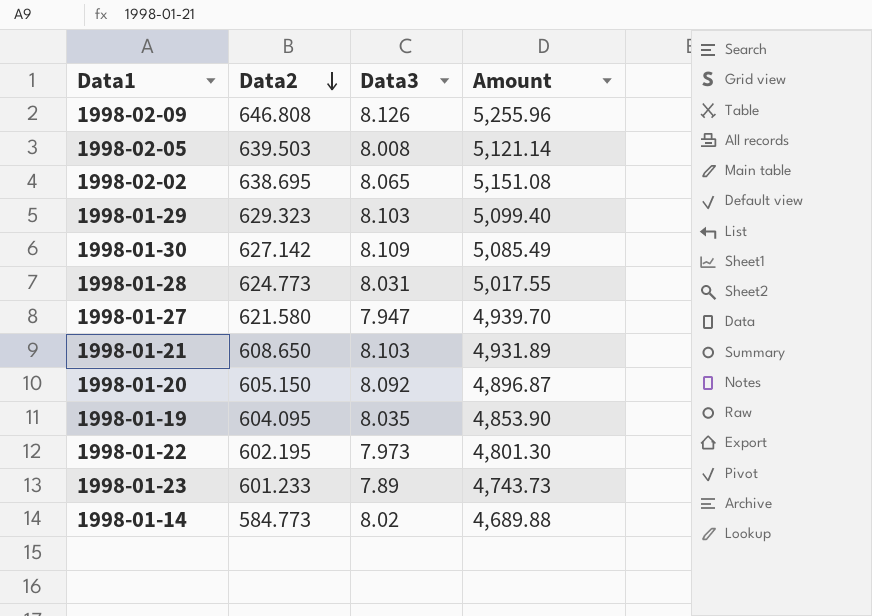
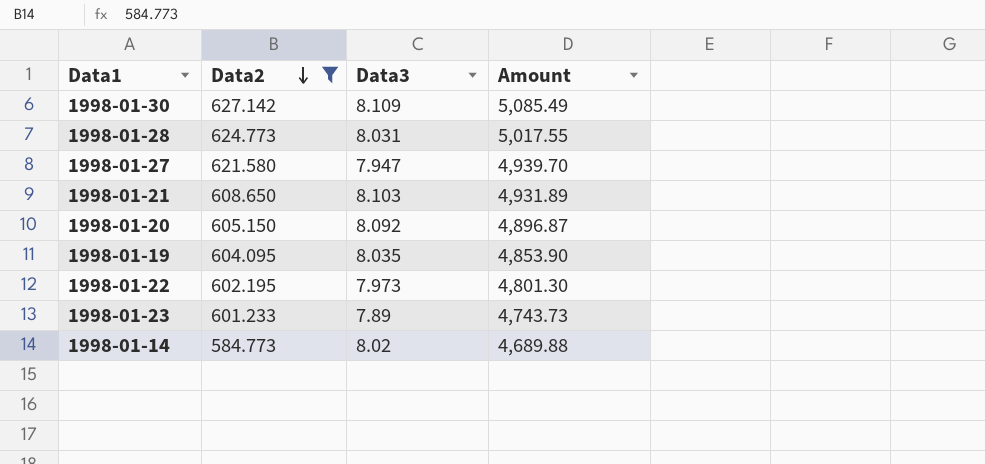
filter: none -> Data2 <= 627.142

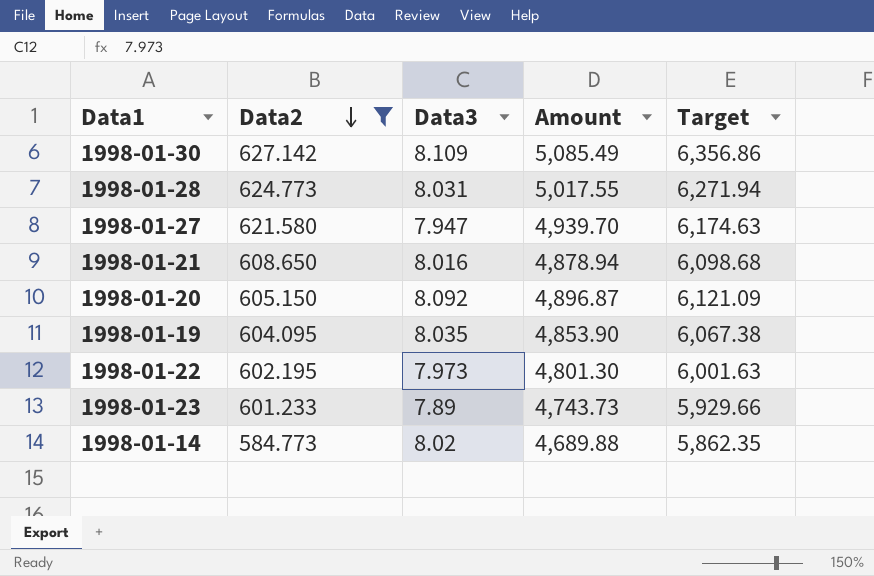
column Target | formula: none -> [Amount] * 1.25
1998-01-21 | Data3: 8.103 -> 8.016
1998-01-21 | Amount: 4,931.89 -> 4,878.94

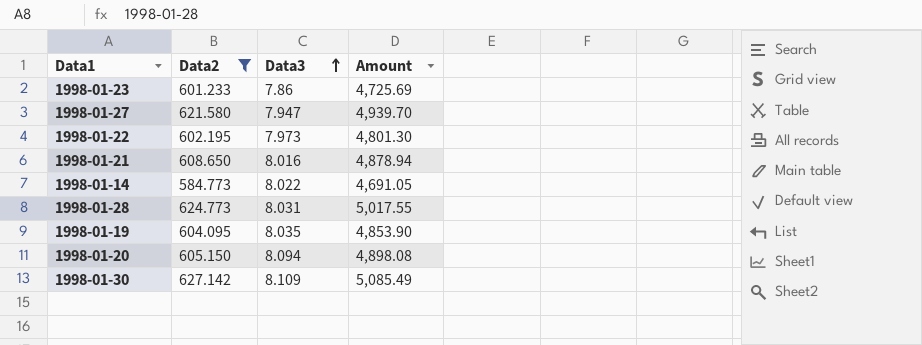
row order: Data2 descending -> Data3 ascending
column Target | formula: [Amount] * 1.25 -> none
1998-01-23 | Data3: 7.89 -> 7.86
1998-01-23 | Amount: 4,743.73 -> 4,725.69
1998-01-14 | Data3: 8.02 -> 8.022
1998-01-14 | Amount: 4,689.88 -> 4,691.05
1998-01-20 | Data3: 8.092 -> 8.094
1998-01-20 | Amount: 4,896.87 -> 4,898.08

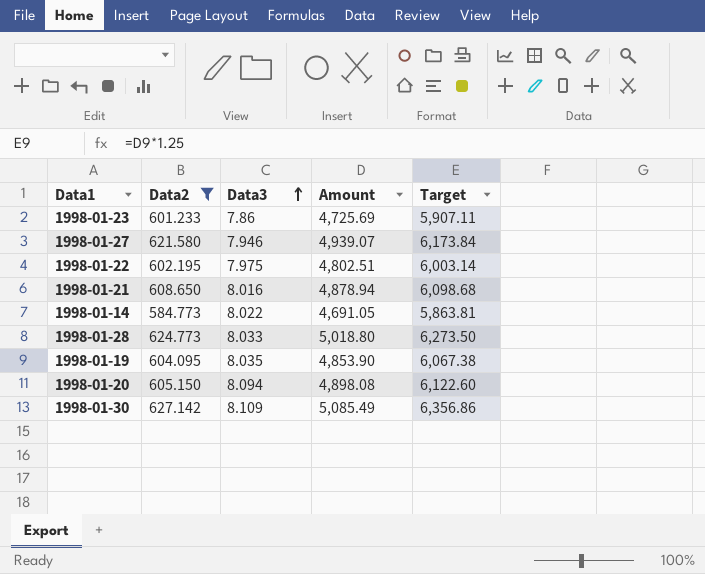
column Target | formula: none -> [Amount] * 1.25
1998-01-27 | Data3: 7.947 -> 7.946
1998-01-27 | Amount: 4,939.70 -> 4,939.07
1998-01-22 | Data3: 7.973 -> 7.975
1998-01-22 | Amount: 4,801.30 -> 4,802.51
1998-01-28 | Data3: 8.031 -> 8.033
1998-01-28 | Amount: 5,017.55 -> 5,018.80

